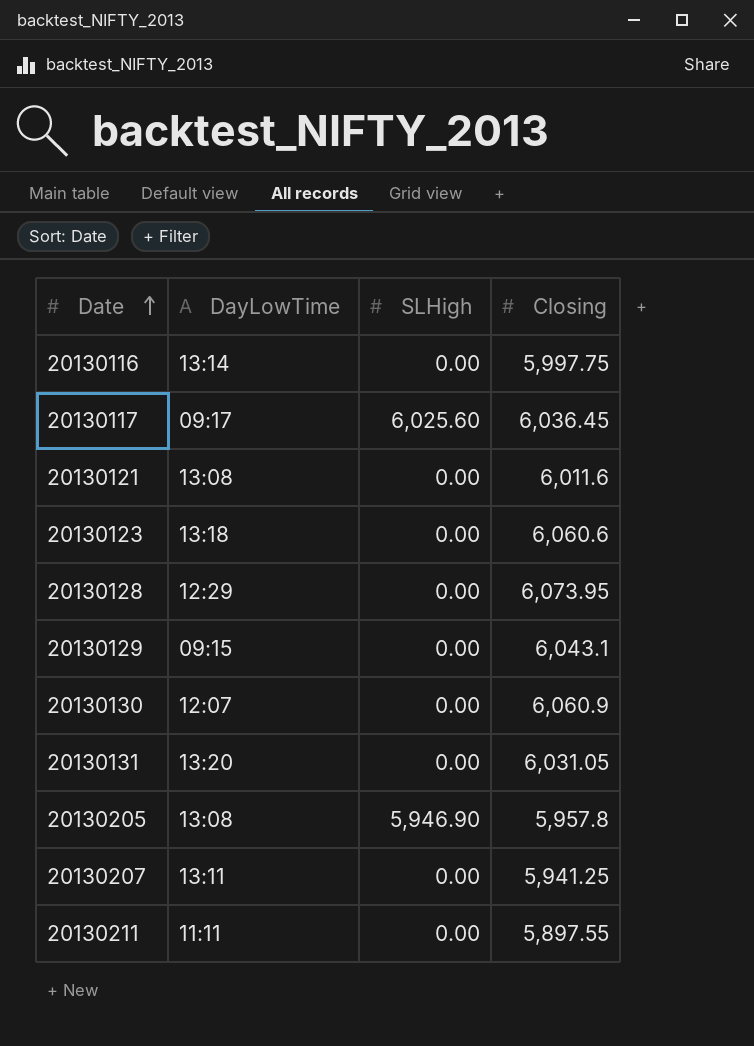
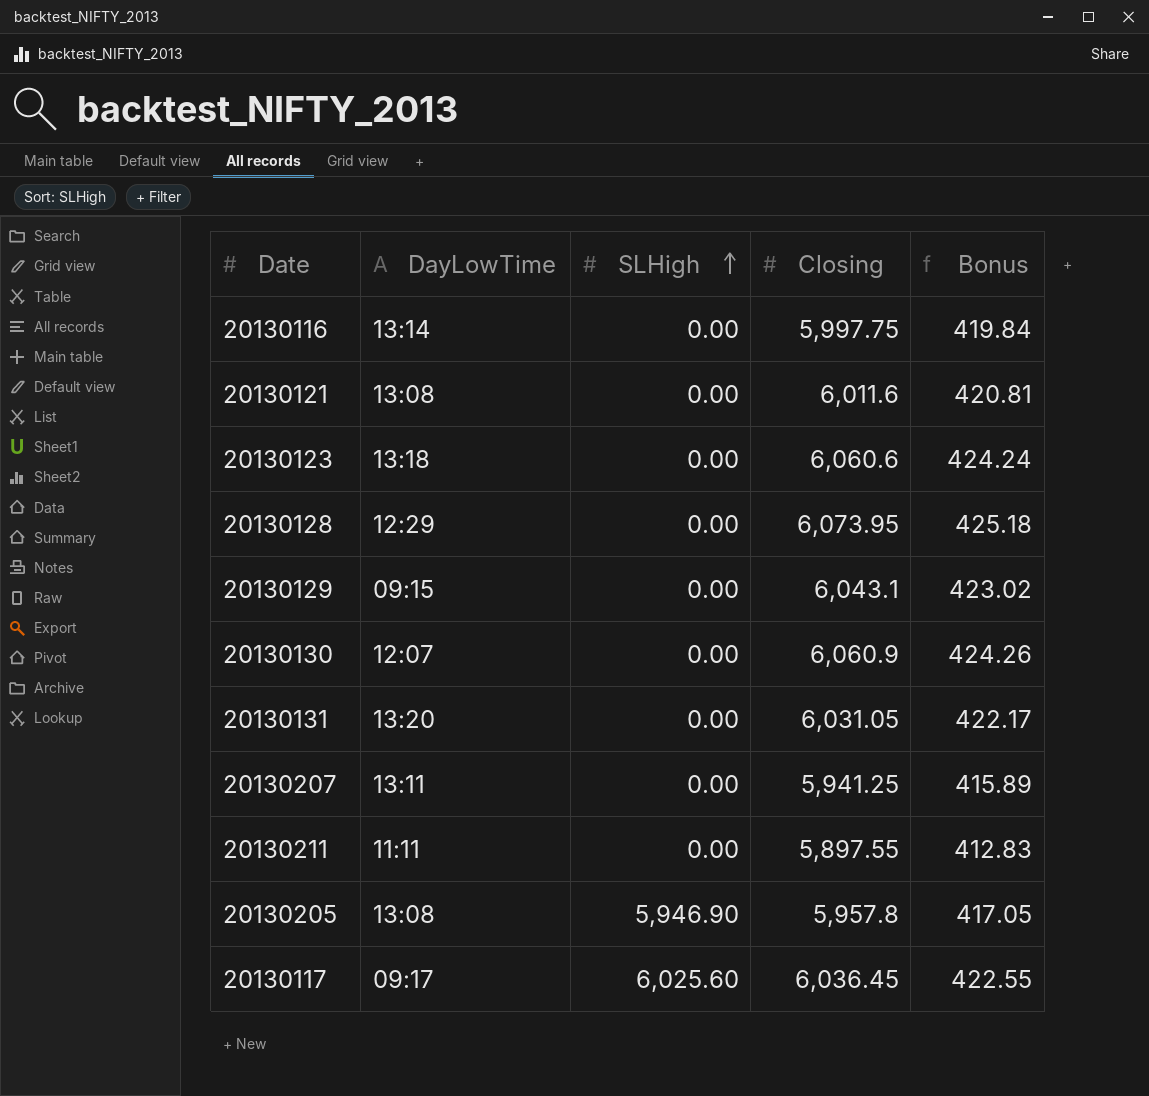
row order: Date ascending -> SLHigh ascending
column Bonus | formula: none -> [Closing] * 0.07

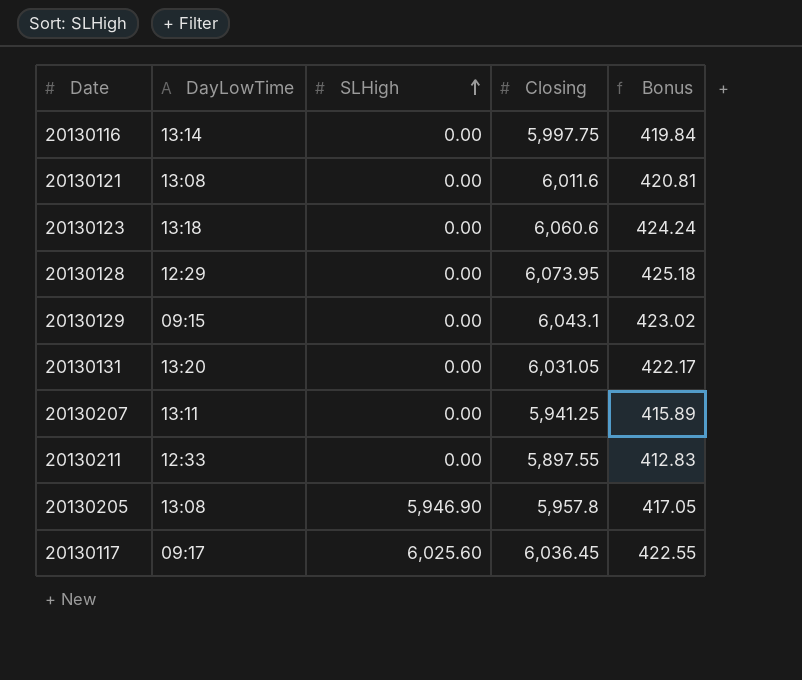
row 20130130: 12:07 | 0.00 | 6,060.9 | 424.26 -> none
20130211 | DayLowTime: 11:11 -> 12:33

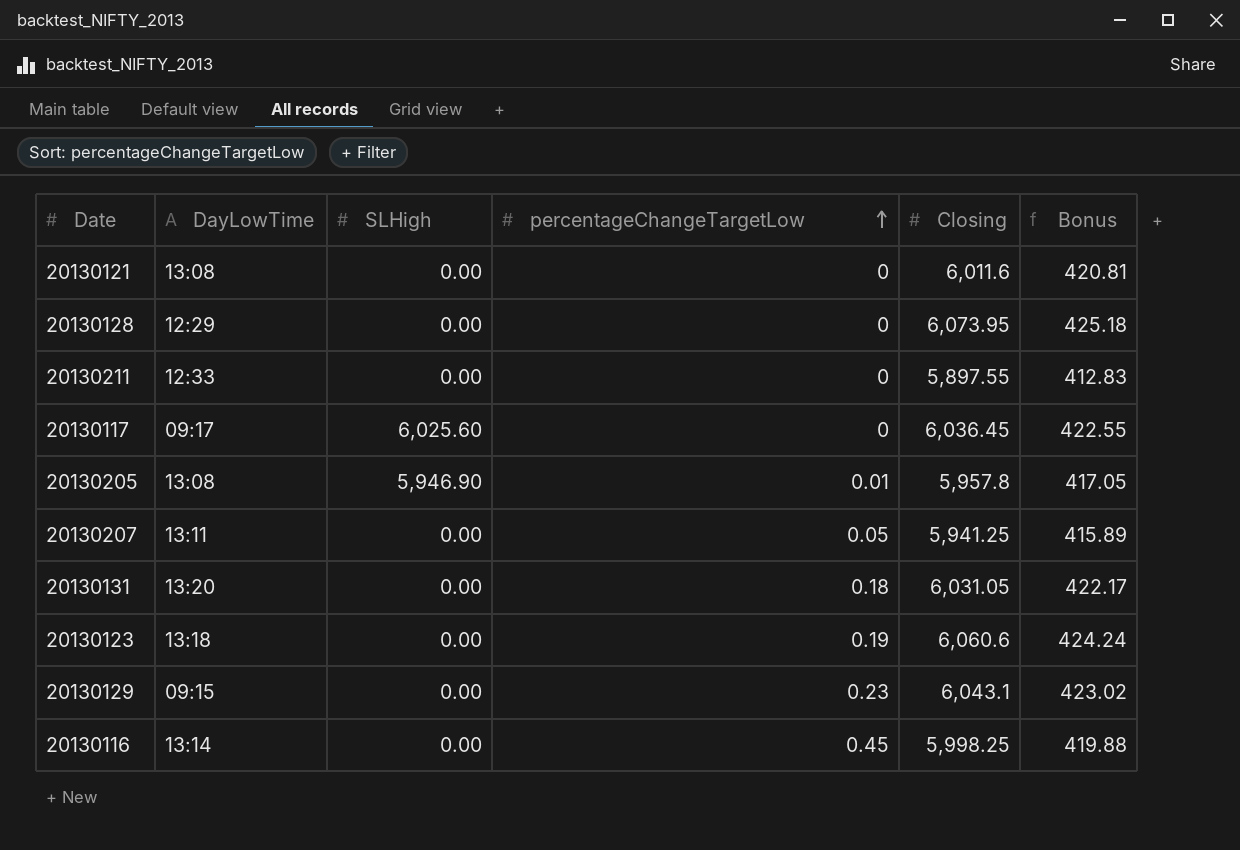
row order: SLHigh ascending -> percentageChangeTargetLow ascending
column percentageChangeTargetLow | position: none -> 4
20130116 | Closing: 5,997.75 -> 5,998.25
20130116 | Bonus: 419.84 -> 419.88

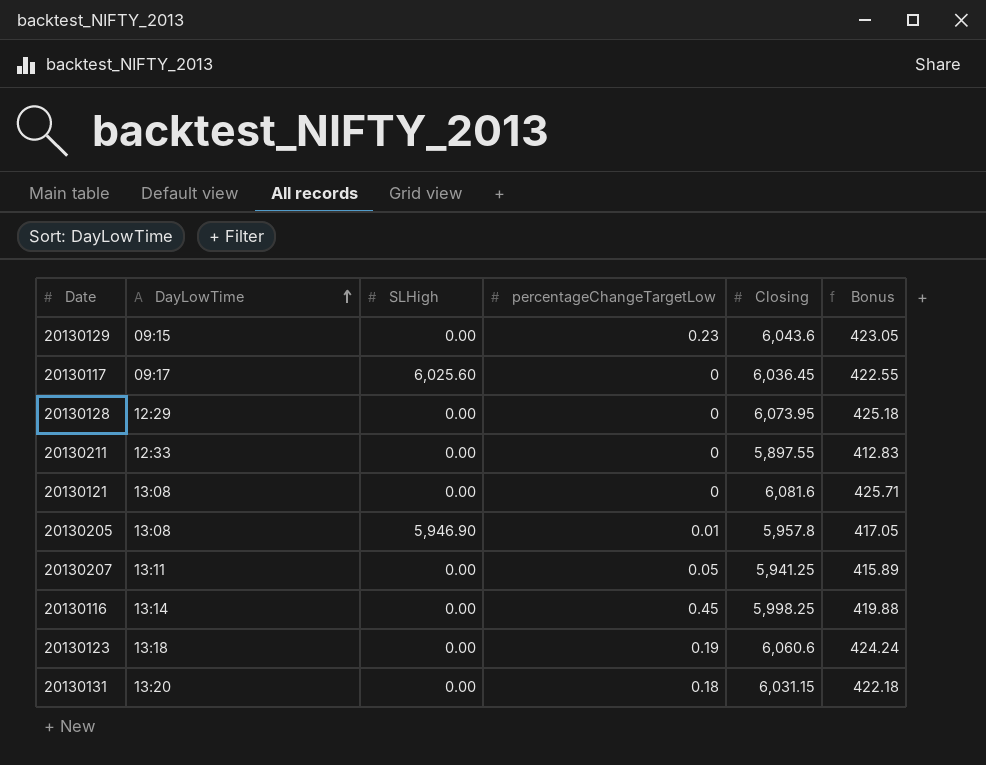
row order: percentageChangeTargetLow ascending -> DayLowTime ascending
20130129 | Closing: 6,043.1 -> 6,043.6
20130129 | Bonus: 423.02 -> 423.05
20130121 | Closing: 6,011.6 -> 6,081.6
20130121 | Bonus: 420.81 -> 425.71
20130131 | Closing: 6,031.05 -> 6,031.15
20130131 | Bonus: 422.17 -> 422.18

